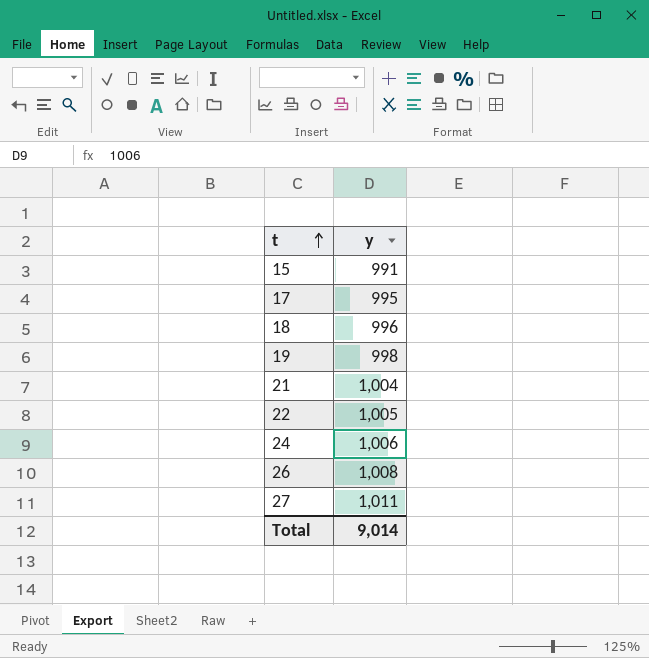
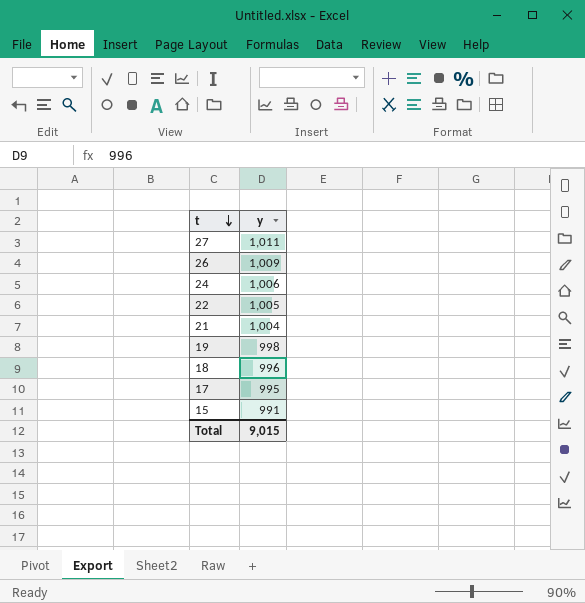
row order: t ascending -> t descending
26 | y: 1,008 -> 1,009
Total | y: 9,014 -> 9,015

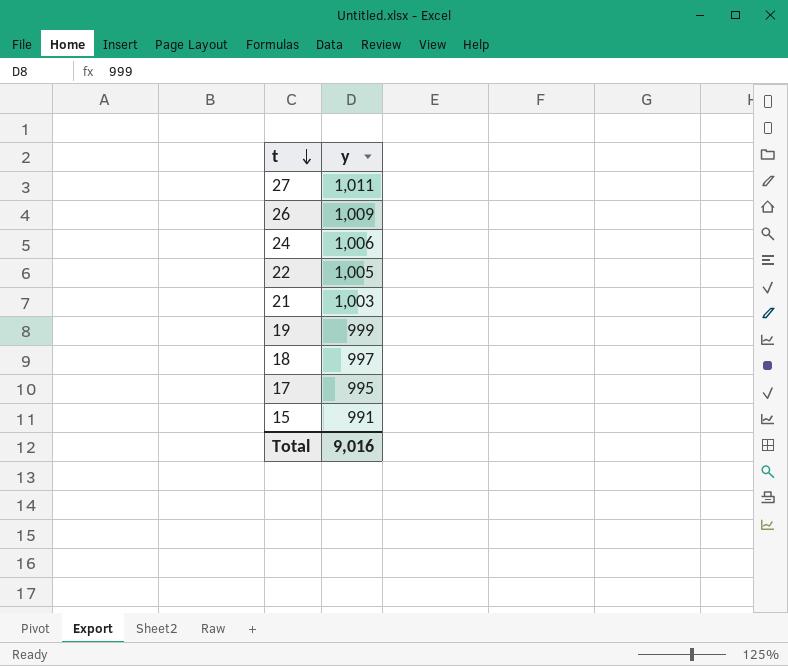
21 | y: 1,004 -> 1,003
19 | y: 998 -> 999
18 | y: 996 -> 997
Total | y: 9,015 -> 9,016

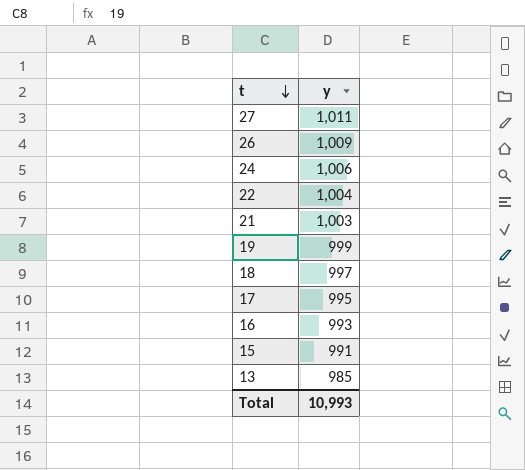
22 | y: 1,005 -> 1,004
row 16: none -> 993
row 13: none -> 985
Total | y: 9,016 -> 10,993

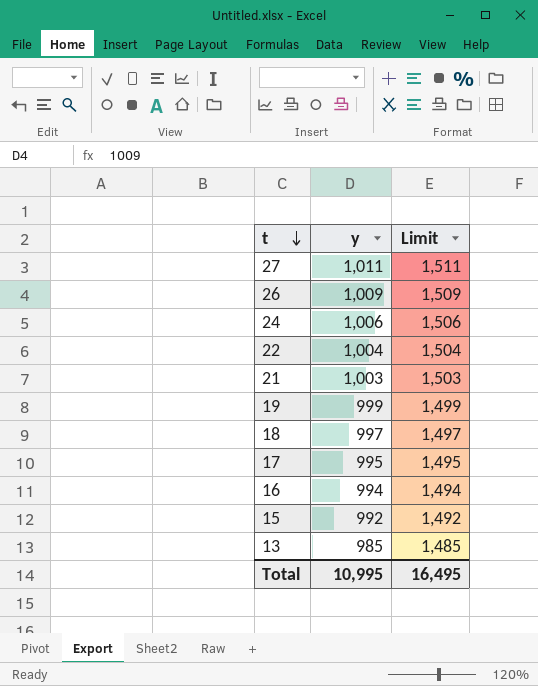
column Limit | formula: none -> [y] + 500
16 | y: 993 -> 994
15 | y: 991 -> 992
Total | y: 10,993 -> 10,995

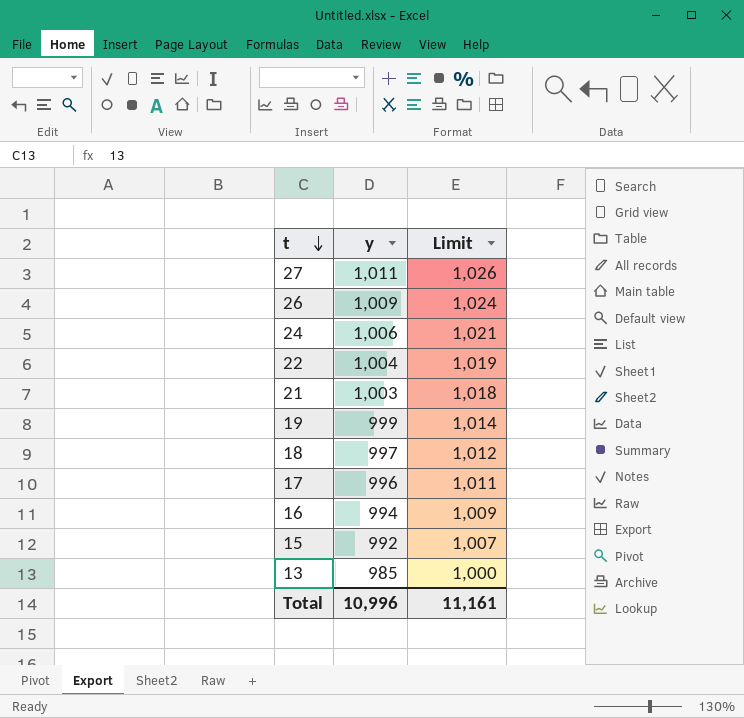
column Limit | formula: [y] + 500 -> [y] + 15
17 | y: 995 -> 996
Total | y: 10,995 -> 10,996
Total | Limit: 16,495 -> 11,161

